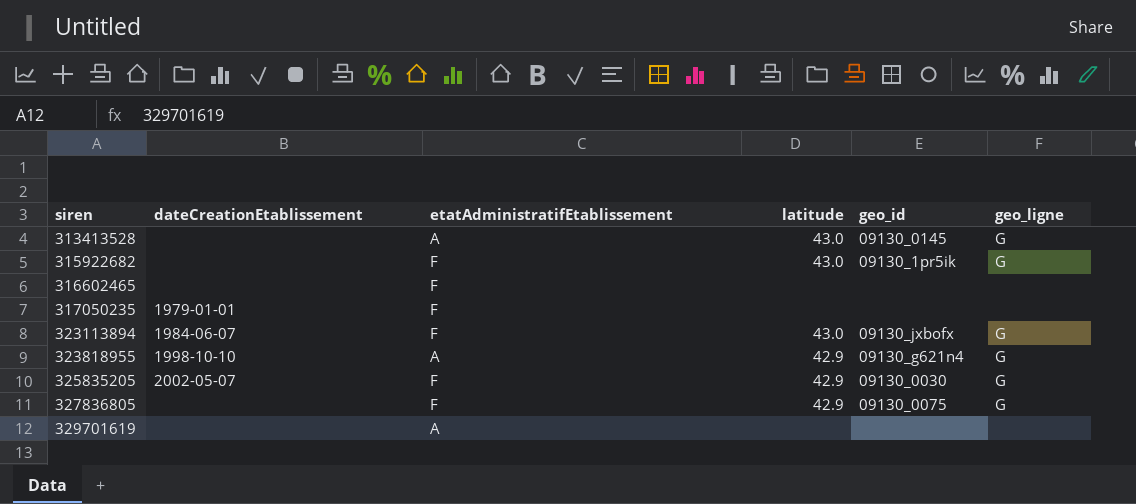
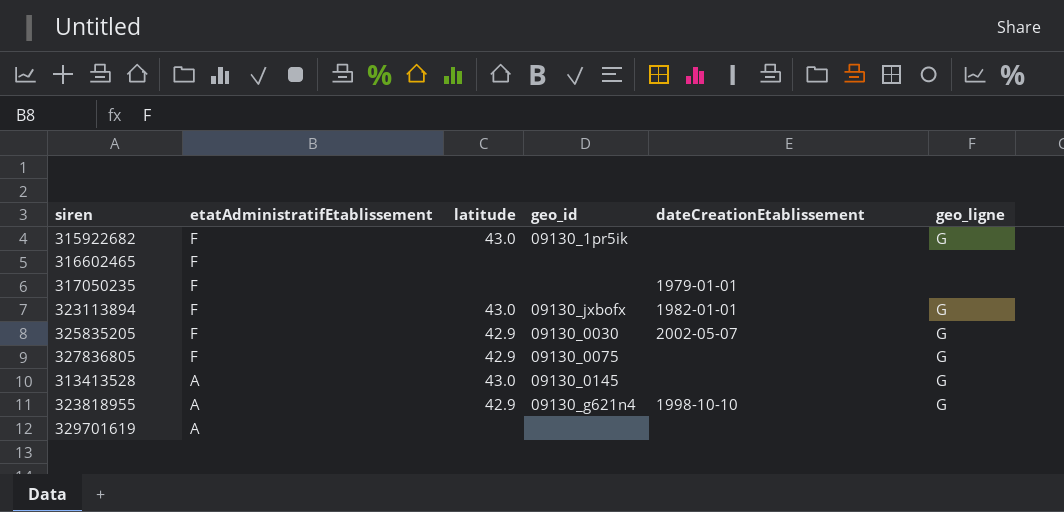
row order: siren ascending -> etatAdministratifEtablissement descending
column dateCreationEtablissement | position: 2 -> 5
323113894 | dateCreationEtablissement: 1984-06-07 -> 1982-01-01

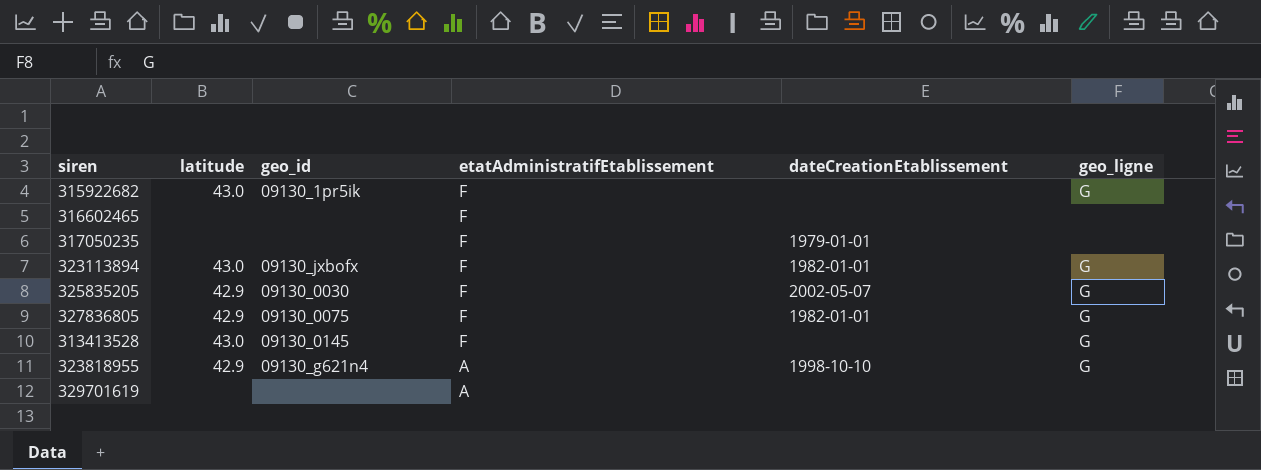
column etatAdministratifEtablissement | position: 2 -> 4
327836805 | dateCreationEtablissement: none -> 1982-01-01
313413528 | etatAdministratifEtablissement: A -> F

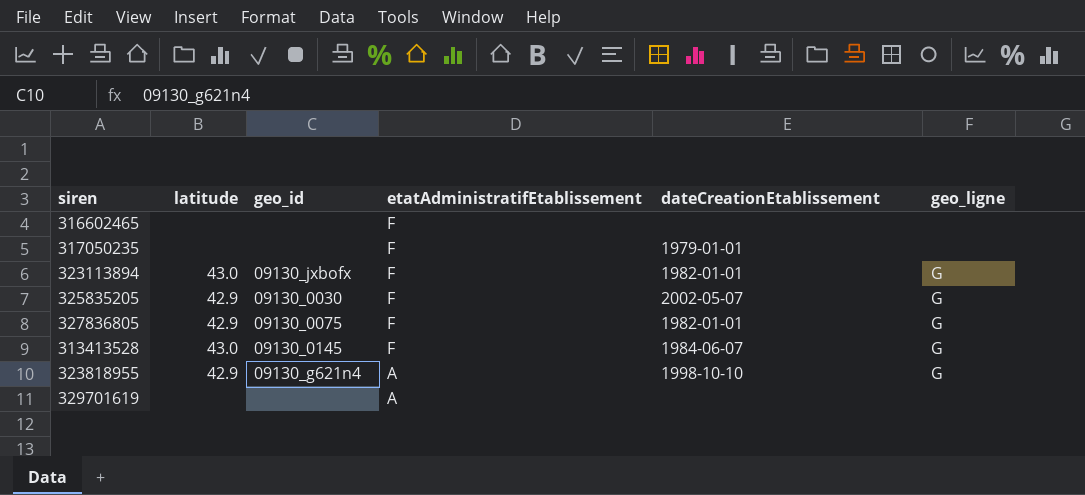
row 315922682: 43.0 | 09130_1pr5ik | F | none | G -> none
313413528 | dateCreationEtablissement: none -> 1984-06-07

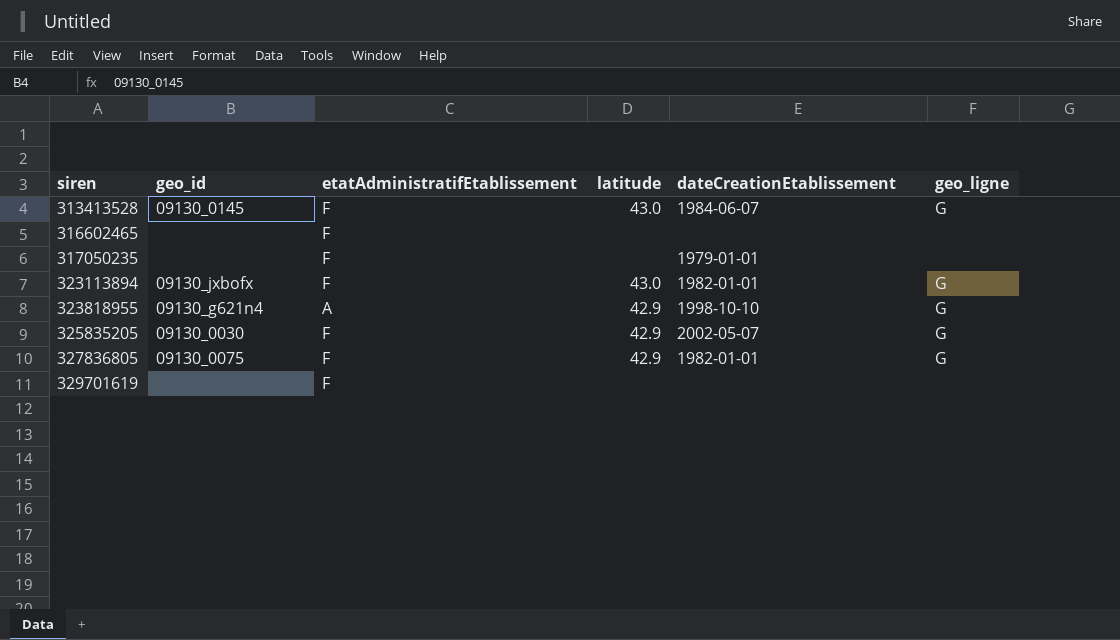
row order: etatAdministratifEtablissement descending -> siren ascending
column latitude | position: 2 -> 4
329701619 | etatAdministratifEtablissement: A -> F

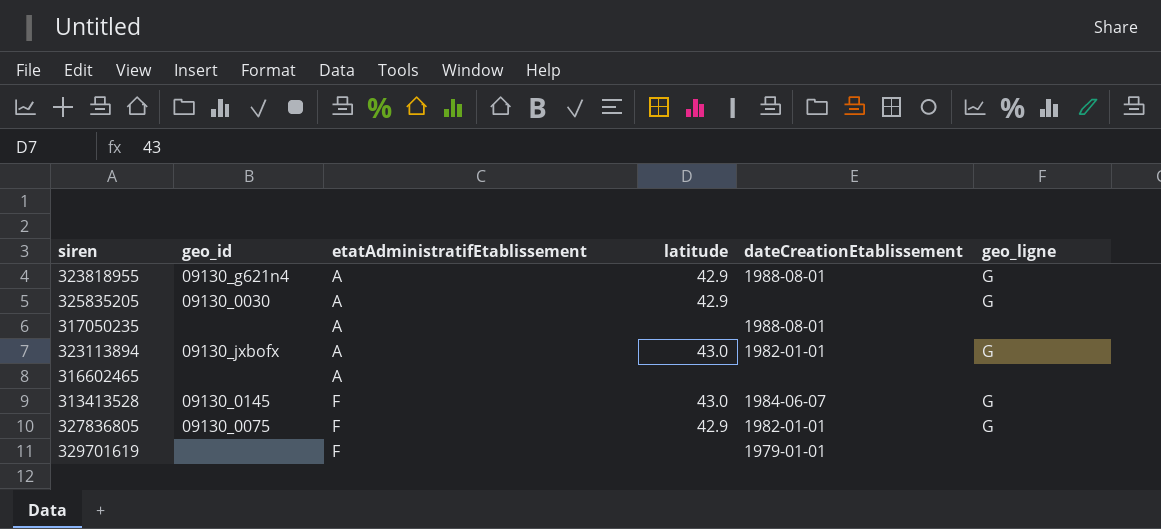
row order: siren ascending -> etatAdministratifEtablissement ascending
323818955 | dateCreationEtablissement: 1998-10-10 -> 1988-08-01
325835205 | etatAdministratifEtablissement: F -> A
325835205 | dateCreationEtablissement: 2002-05-07 -> none
317050235 | etatAdministratifEtablissement: F -> A
317050235 | dateCreationEtablissement: 1979-01-01 -> 1988-08-01
323113894 | etatAdministratifEtablissement: F -> A
316602465 | etatAdministratifEtablissement: F -> A
329701619 | dateCreationEtablissement: none -> 1979-01-01

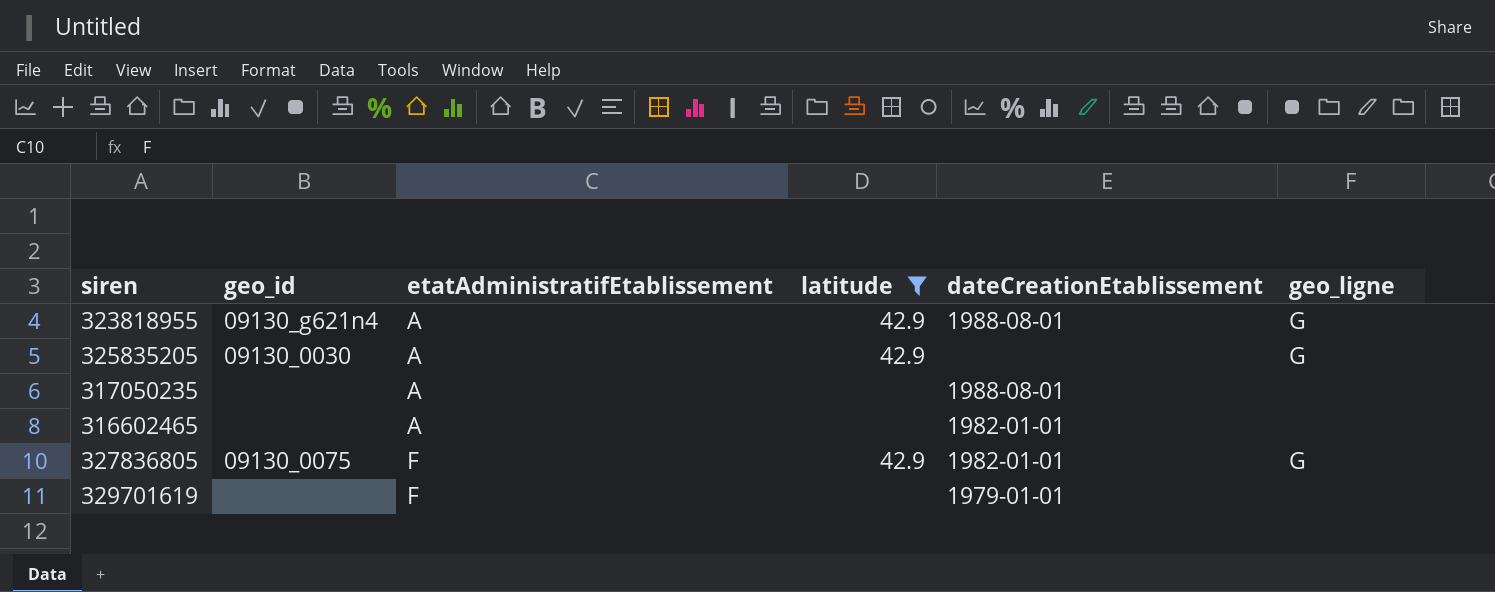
filter: none -> latitude != 43.0
316602465 | dateCreationEtablissement: none -> 1982-01-01

